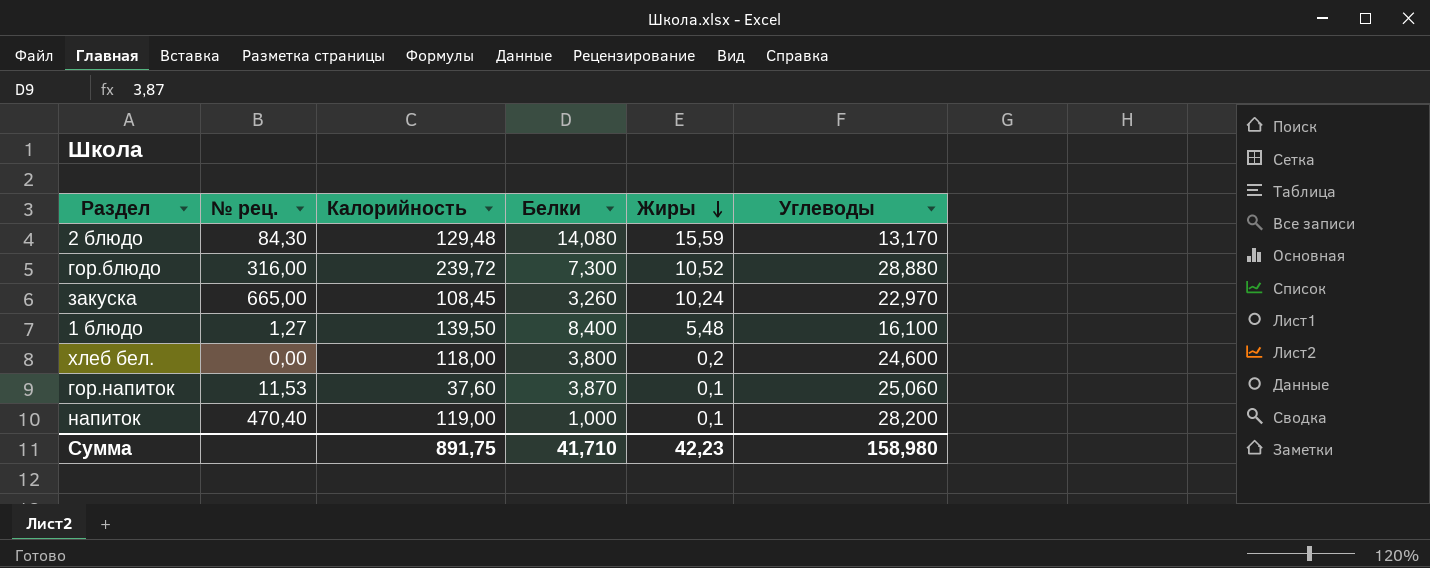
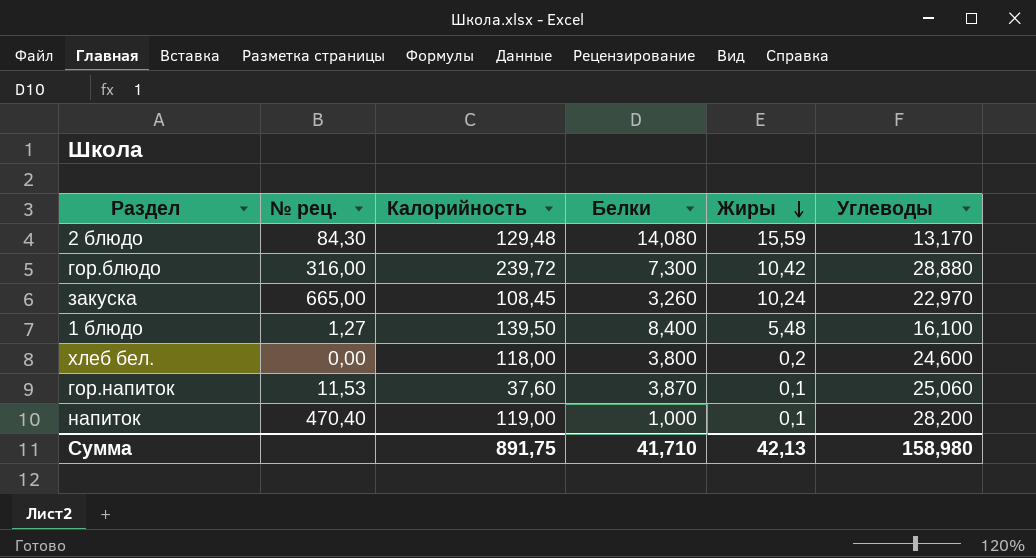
гор.блюдо | Жиры: 10,52 -> 10,42
Сумма | Жиры: 42,23 -> 42,13

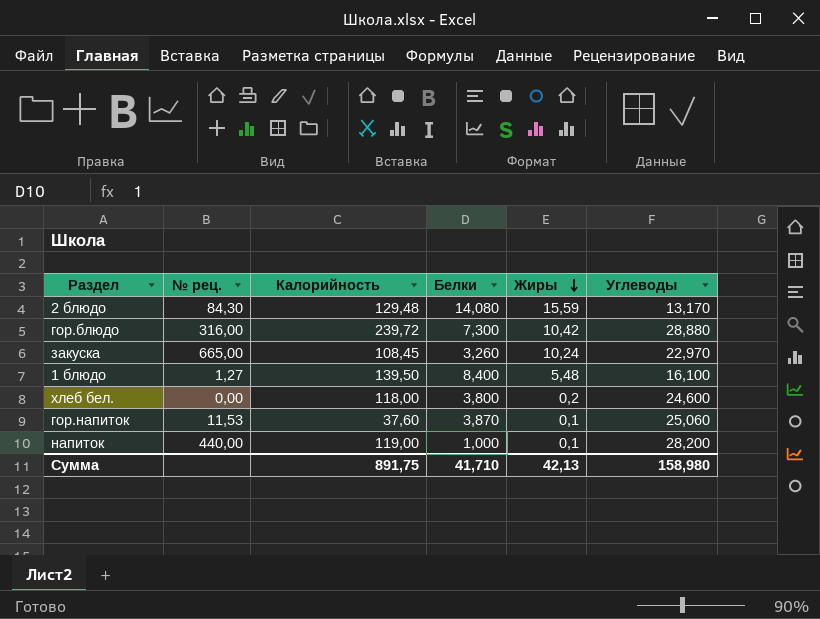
напиток | № рец.: 470,40 -> 440,00

